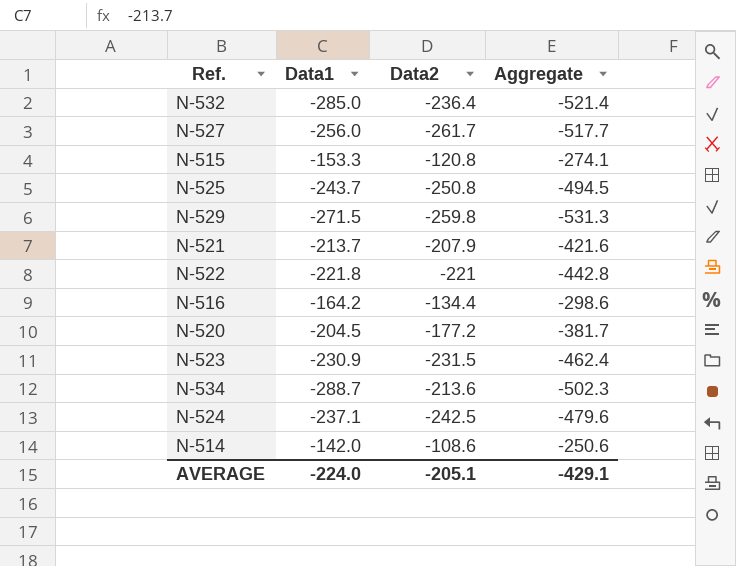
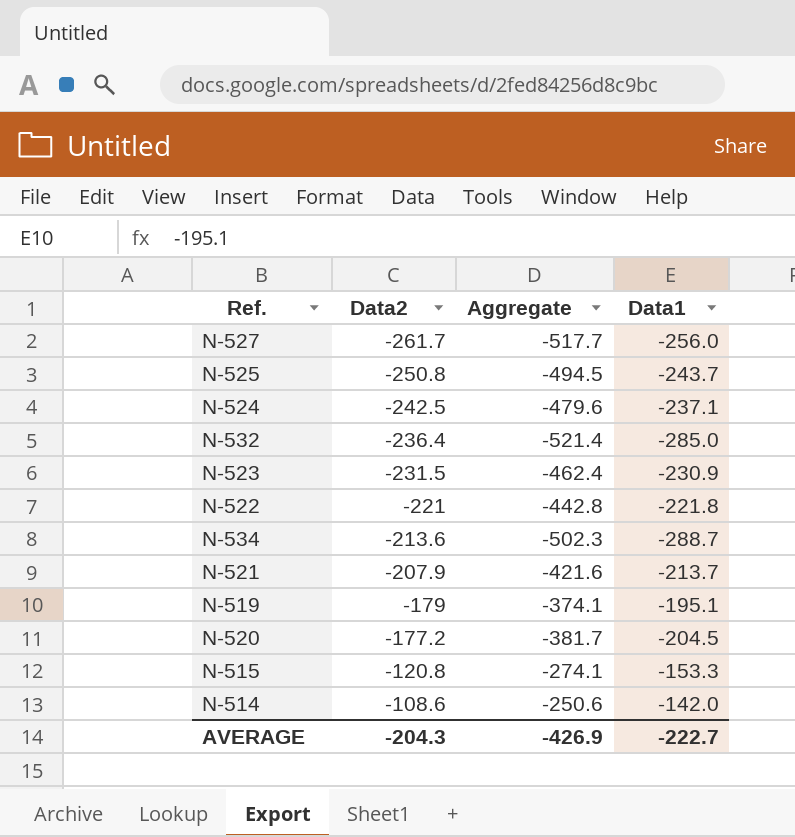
row order: none -> Data2 ascending
column Data1 | position: 2 -> 4
row N-529: -271.5 | -259.8 | -531.3 -> none
row N-516: -164.2 | -134.4 | -298.6 -> none
row N-519: none -> -179 | -374.1 | -195.1
AVERAGE | Data2: -205.1 -> -204.3
AVERAGE | Aggregate: -429.1 -> -426.9
AVERAGE | Data1: -224.0 -> -222.7

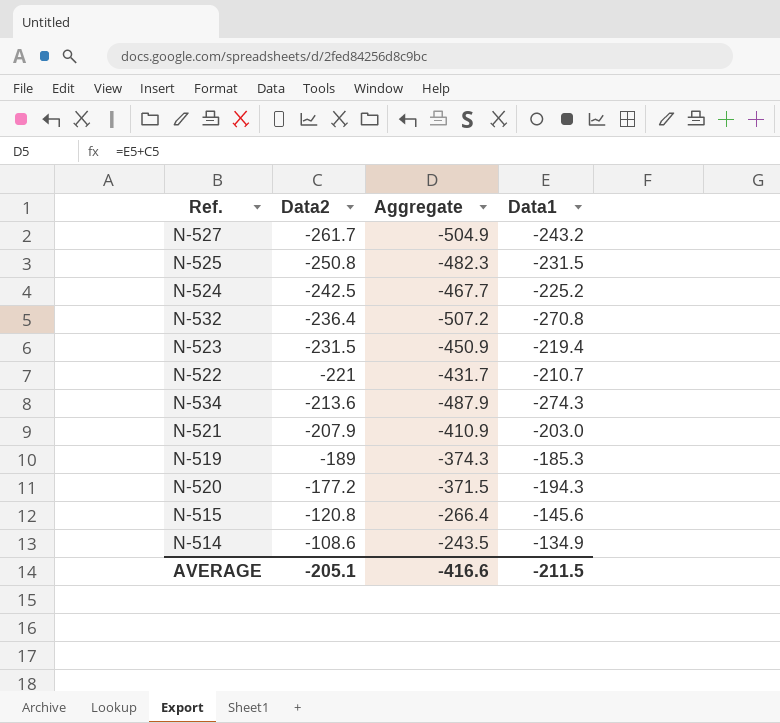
N-527 | Aggregate: -517.7 -> -504.9
N-527 | Data1: -256.0 -> -243.2
N-525 | Aggregate: -494.5 -> -482.3
N-525 | Data1: -243.7 -> -231.5
N-524 | Aggregate: -479.6 -> -467.7
N-524 | Data1: -237.1 -> -225.2
N-532 | Aggregate: -521.4 -> -507.2
N-532 | Data1: -285.0 -> -270.8
N-523 | Aggregate: -462.4 -> -450.9
N-523 | Data1: -230.9 -> -219.4
N-522 | Aggregate: -442.8 -> -431.7
N-522 | Data1: -221.8 -> -210.7
N-534 | Aggregate: -502.3 -> -487.9
N-534 | Data1: -288.7 -> -274.3
N-521 | Aggregate: -421.6 -> -410.9
N-521 | Data1: -213.7 -> -203.0
N-519 | Data2: -179 -> -189
N-519 | Aggregate: -374.1 -> -374.3
N-519 | Data1: -195.1 -> -185.3
N-520 | Aggregate: -381.7 -> -371.5
N-520 | Data1: -204.5 -> -194.3
N-515 | Aggregate: -274.1 -> -266.4
N-515 | Data1: -153.3 -> -145.6
N-514 | Aggregate: -250.6 -> -243.5
N-514 | Data1: -142.0 -> -134.9
AVERAGE | Data2: -204.3 -> -205.1
AVERAGE | Aggregate: -426.9 -> -416.6
AVERAGE | Data1: -222.7 -> -211.5

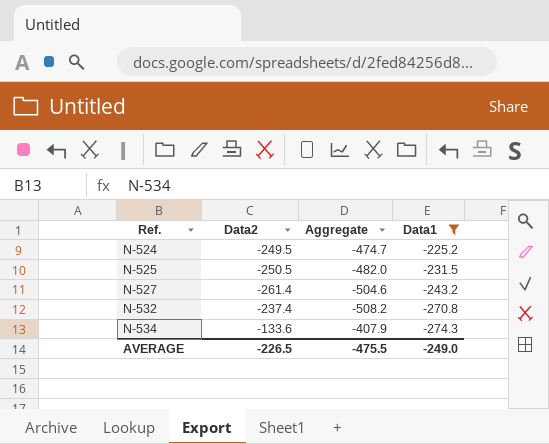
filter: none -> Data1 <= -225.2
row order: Data2 ascending -> Ref. ascending
N-524 | Data2: -242.5 -> -249.5
N-524 | Aggregate: -467.7 -> -474.7
N-525 | Data2: -250.8 -> -250.5
N-525 | Aggregate: -482.3 -> -482.0
N-527 | Data2: -261.7 -> -261.4
N-527 | Aggregate: -504.9 -> -504.6
N-532 | Data2: -236.4 -> -237.4
N-532 | Aggregate: -507.2 -> -508.2
N-534 | Data2: -213.6 -> -133.6
N-534 | Aggregate: -487.9 -> -407.9
AVERAGE | Data2: -205.1 -> -226.5
AVERAGE | Aggregate: -416.6 -> -475.5
AVERAGE | Data1: -211.5 -> -249.0

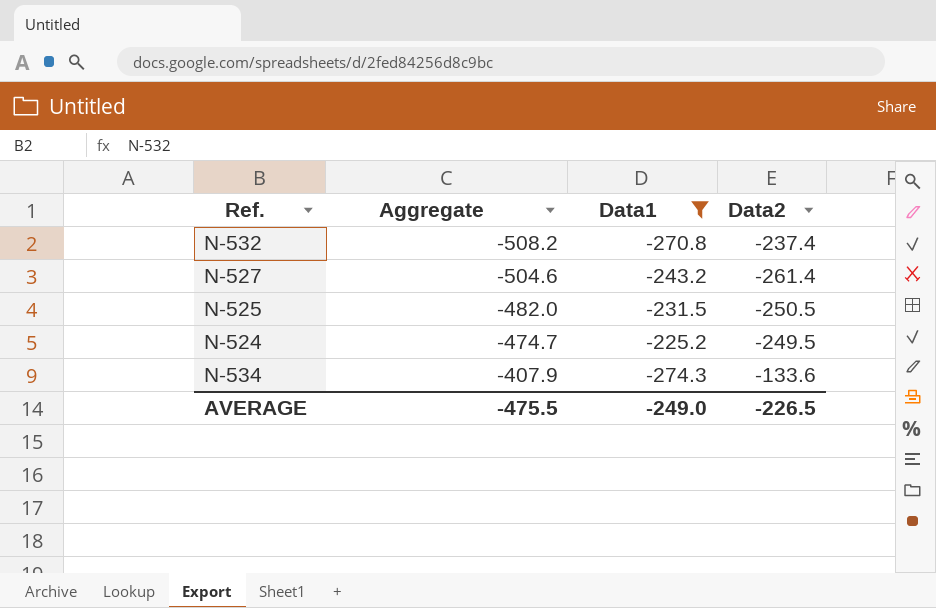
row order: Ref. ascending -> Aggregate ascending
column Data2 | position: 2 -> 4

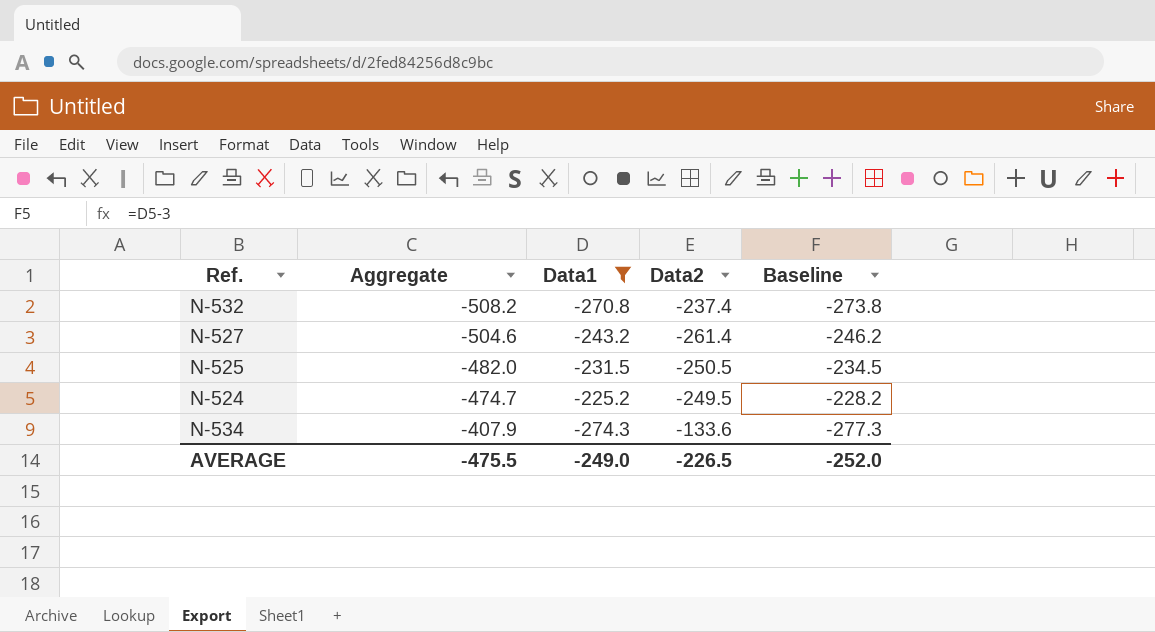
column Baseline | formula: none -> [Data1] - 3

